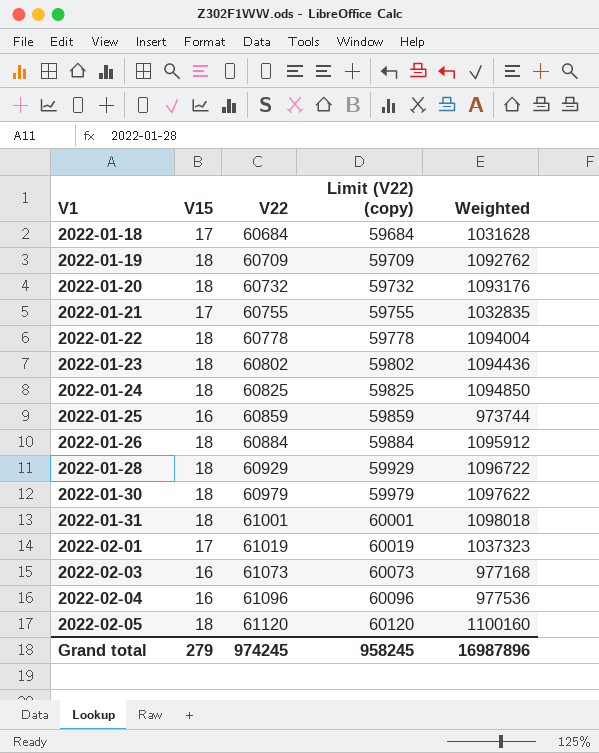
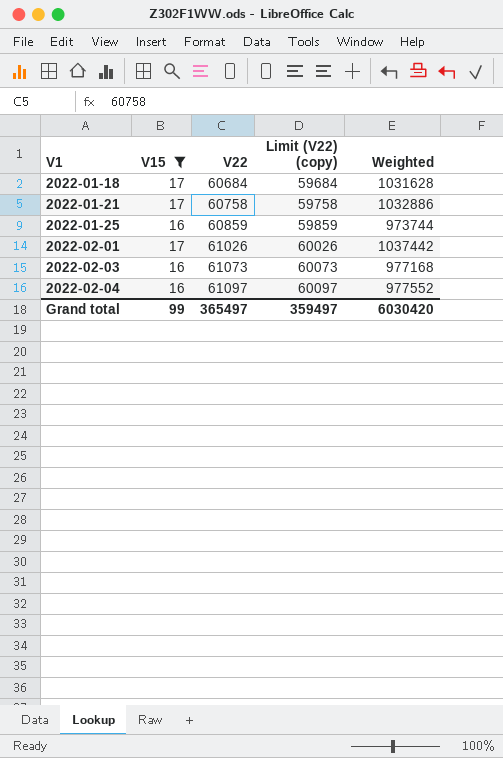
filter: none -> V15 != 18
2022-01-21 | V22: 60755 -> 60758
2022-01-21 | Limit (V22) (copy): 59755 -> 59758
2022-01-21 | Weighted: 1032835 -> 1032886
2022-02-01 | V22: 61019 -> 61026
2022-02-01 | Limit (V22) (copy): 60019 -> 60026
2022-02-01 | Weighted: 1037323 -> 1037442
2022-02-04 | V22: 61096 -> 61097
2022-02-04 | Limit (V22) (copy): 60096 -> 60097
2022-02-04 | Weighted: 977536 -> 977552
Grand total | V15: 279 -> 99
Grand total | V22: 974245 -> 365497
Grand total | Limit (V22) (copy): 958245 -> 359497
Grand total | Weighted: 16987896 -> 6030420

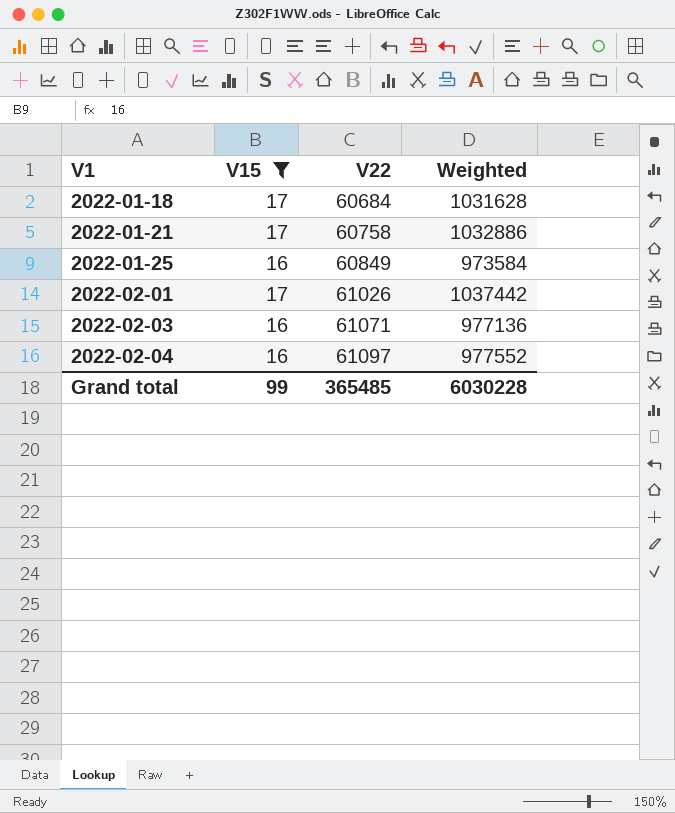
column Limit (V22) (copy) | formula: [V22] - 1000 -> none
2022-01-25 | V22: 60859 -> 60849
2022-01-25 | Weighted: 973744 -> 973584
2022-02-03 | V22: 61073 -> 61071
2022-02-03 | Weighted: 977168 -> 977136
Grand total | V22: 365497 -> 365485
Grand total | Weighted: 6030420 -> 6030228

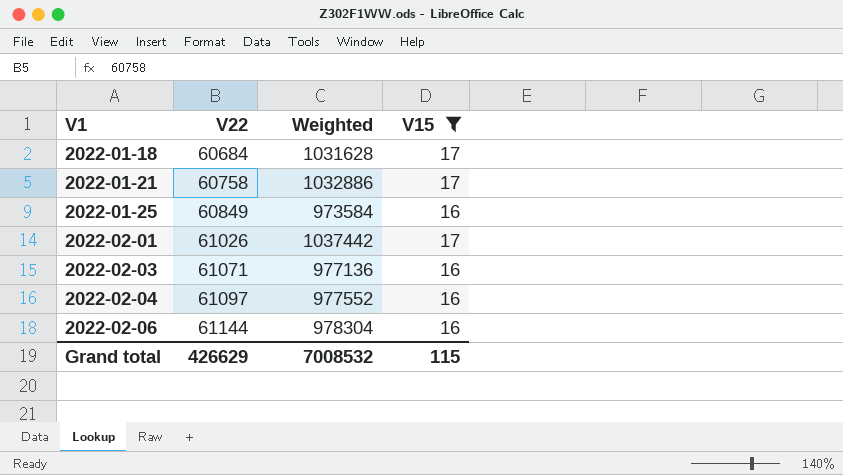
column V15 | position: 2 -> 4
row 2022-02-06: none -> 61144 | 978304 | 16
Grand total | V22: 365485 -> 426629
Grand total | Weighted: 6030228 -> 7008532
Grand total | V15: 99 -> 115

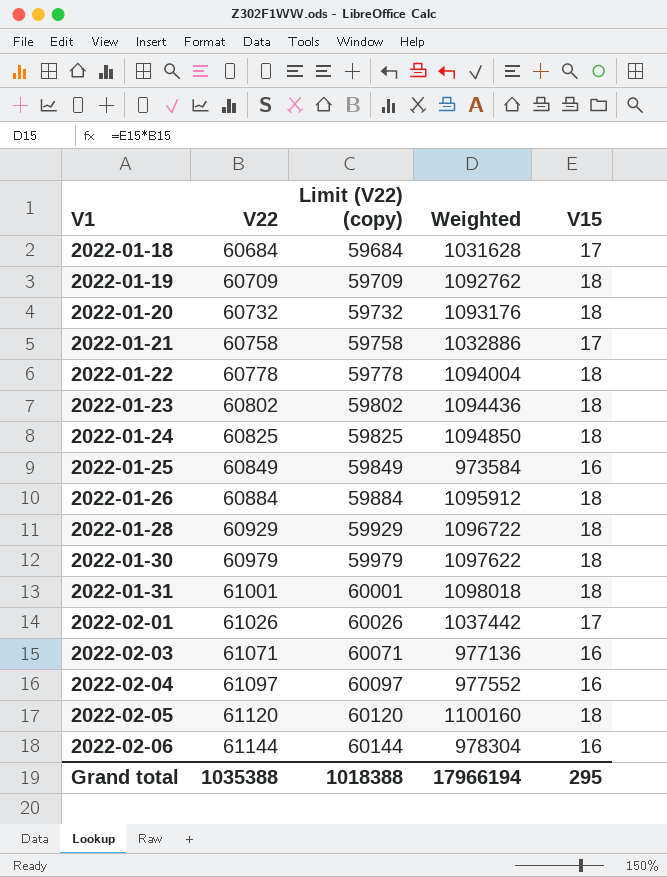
filter: V15 != 18 -> none
column Limit (V22) (copy) | formula: none -> [V22] - 1000
Grand total | V22: 426629 -> 1035388
Grand total | Weighted: 7008532 -> 17966194
Grand total | V15: 115 -> 295

